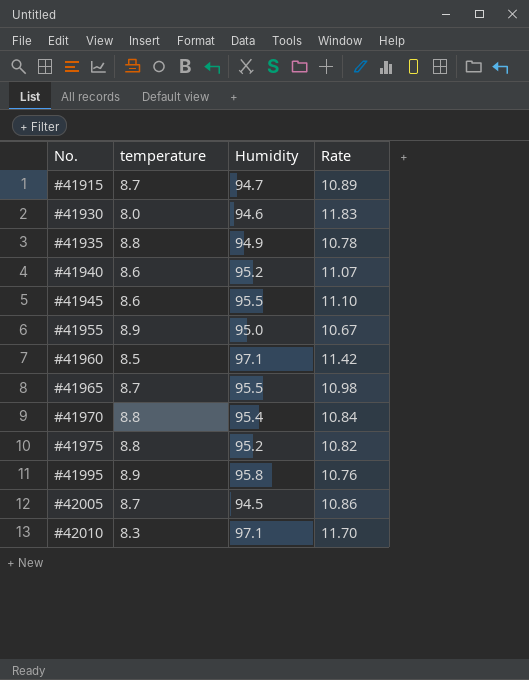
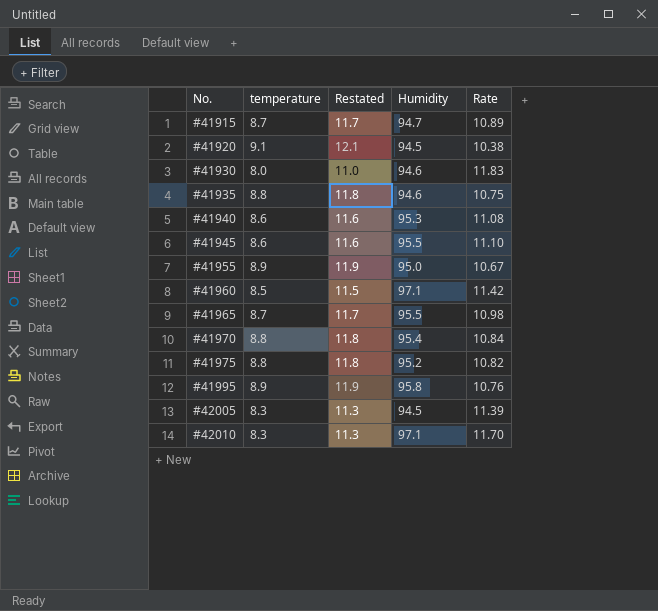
column Restated | formula: none -> [temperature] + 3
row #41920: none -> 9.1 | 12.1 | 94.5 | 10.38
#41935 | Humidity: 94.9 -> 94.6
#41935 | Rate: 10.78 -> 10.75
#41940 | Humidity: 95.2 -> 95.3
#41940 | Rate: 11.07 -> 11.08
#42005 | temperature: 8.7 -> 8.3
#42005 | Rate: 10.86 -> 11.39

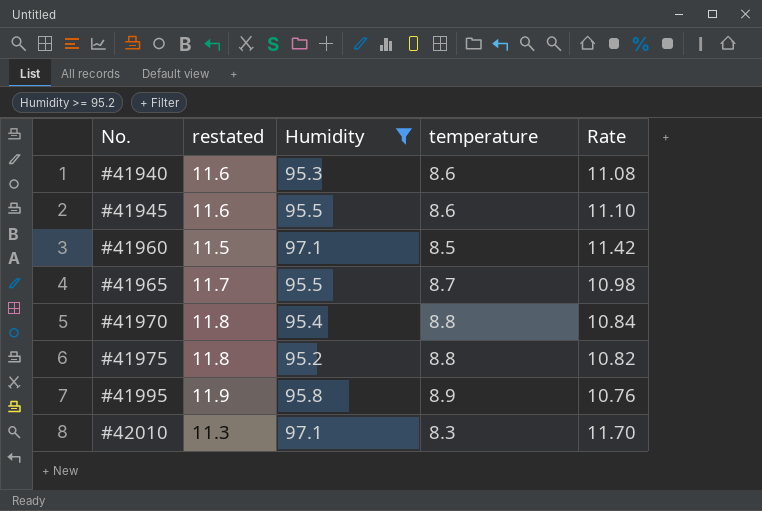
filter: none -> Humidity >= 95.2
column name: Restated -> restated
column temperature | position: 2 -> 4

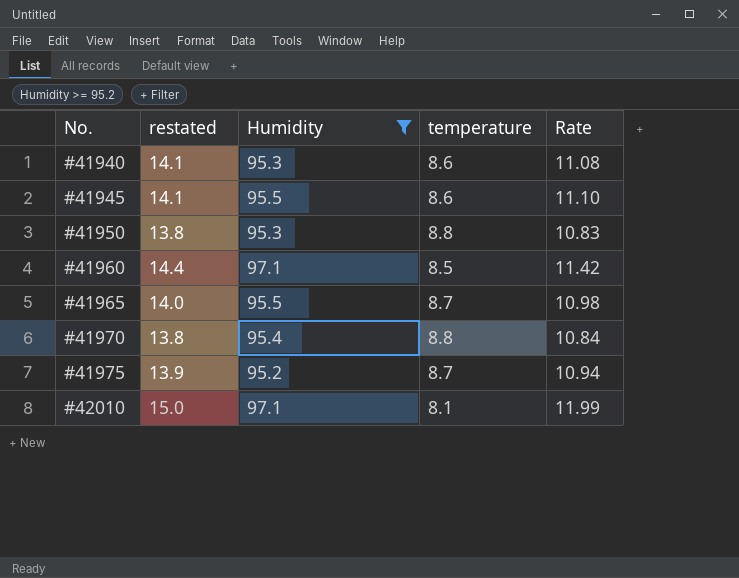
column restated | formula: [temperature] + 3 -> [Rate] + 3
row #41995: 11.9 | 95.8 | 8.9 | 10.76 -> none
row #41950: none -> 13.8 | 95.3 | 8.8 | 10.83
#41975 | temperature: 8.8 -> 8.7
#41975 | Rate: 10.82 -> 10.94
#42010 | temperature: 8.3 -> 8.1
#42010 | Rate: 11.70 -> 11.99

